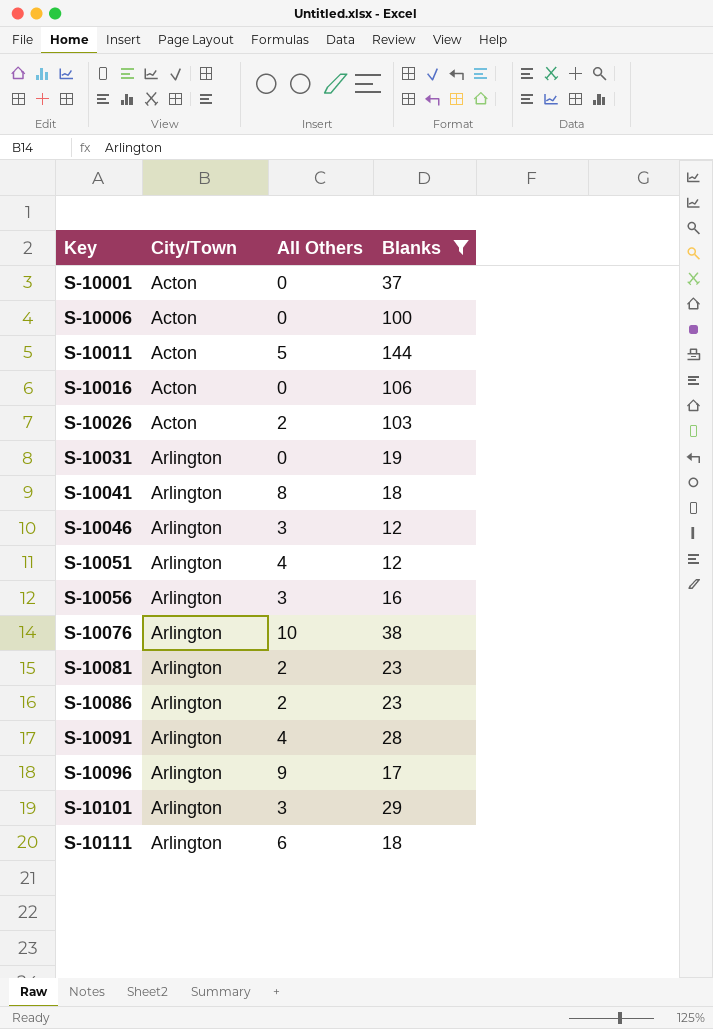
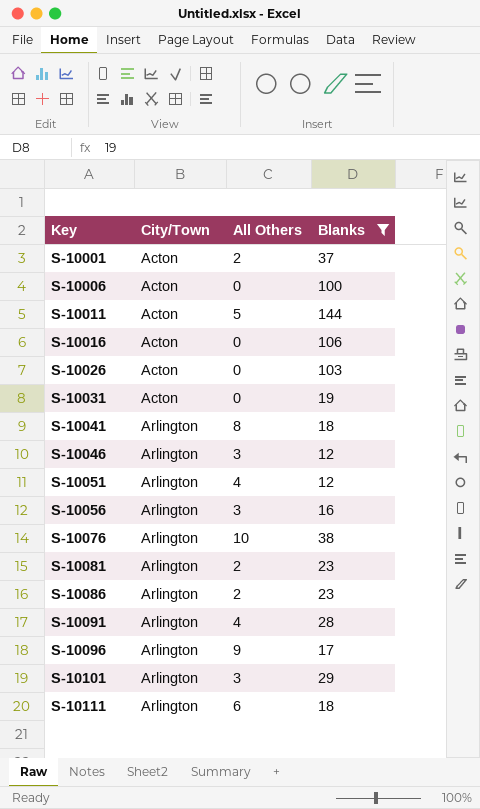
S-10001 | All Others: 0 -> 2
S-10026 | All Others: 2 -> 0
S-10031 | City/Town: Arlington -> Acton

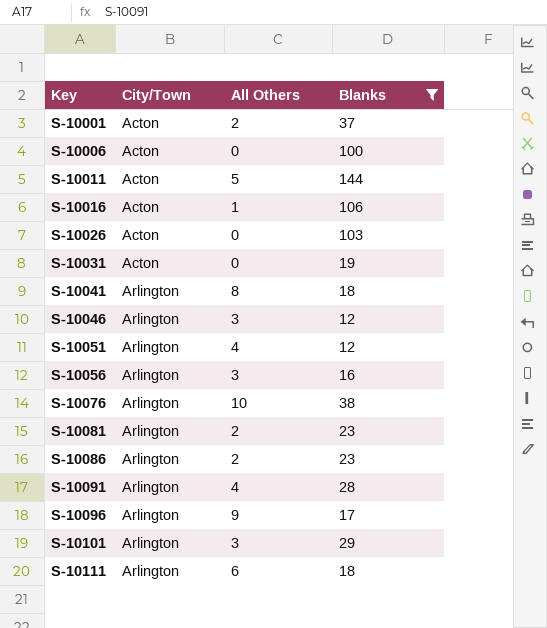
S-10016 | All Others: 0 -> 1

